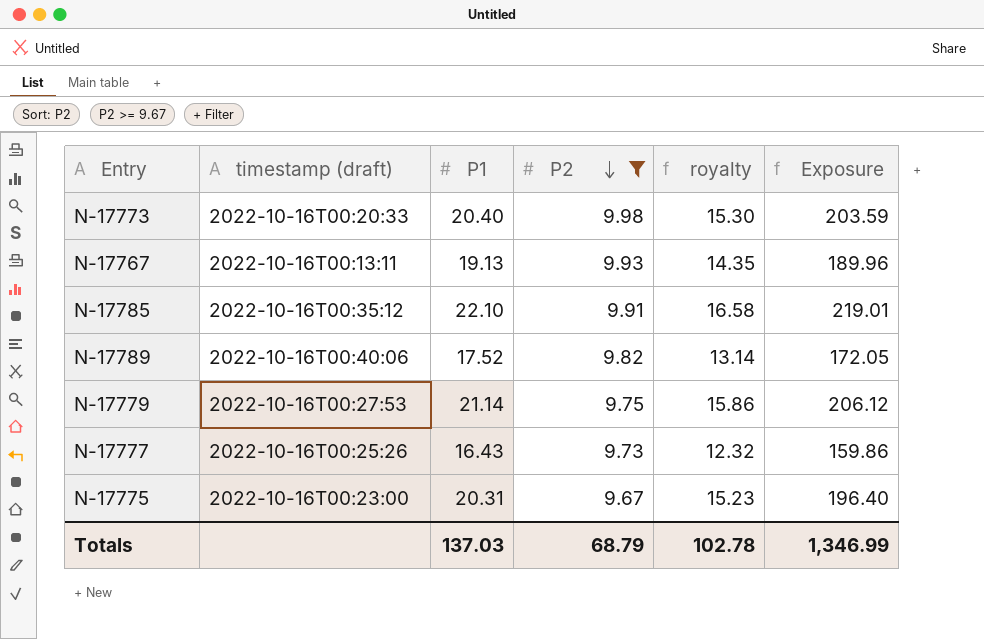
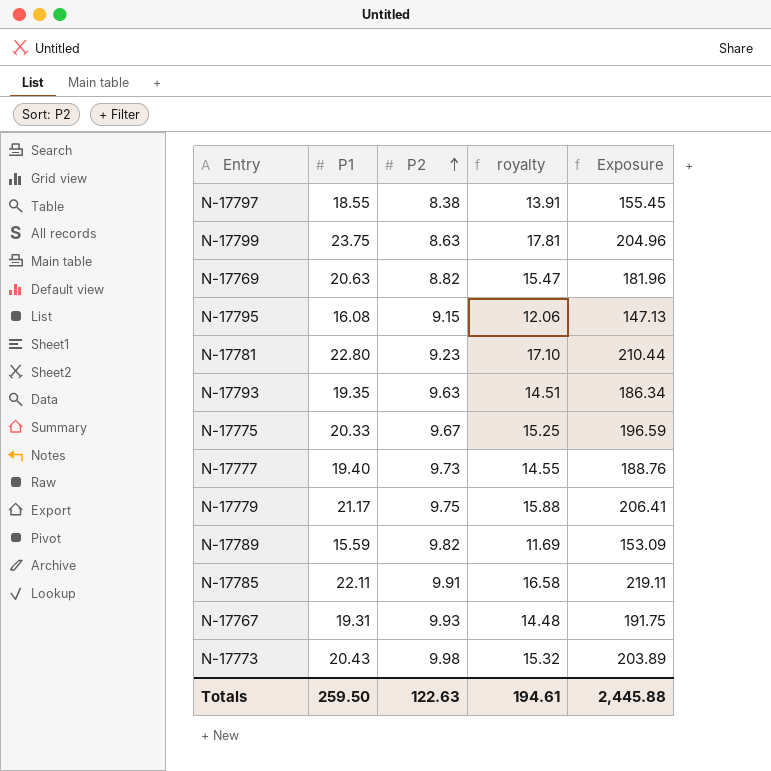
filter: P2 >= 9.67 -> none
row order: P2 descending -> P2 ascending
column timestamp (draft) | position: 2 -> none
N-17775 | P1: 20.31 -> 20.33
N-17775 | royalty: 15.23 -> 15.25
N-17775 | Exposure: 196.40 -> 196.59
N-17777 | P1: 16.43 -> 19.40
N-17777 | royalty: 12.32 -> 14.55
N-17777 | Exposure: 159.86 -> 188.76
N-17779 | P1: 21.14 -> 21.17
N-17779 | royalty: 15.86 -> 15.88
N-17779 | Exposure: 206.12 -> 206.41
N-17789 | P1: 17.52 -> 15.59
N-17789 | royalty: 13.14 -> 11.69
N-17789 | Exposure: 172.05 -> 153.09
N-17785 | P1: 22.10 -> 22.11
N-17785 | Exposure: 219.01 -> 219.11
N-17767 | P1: 19.13 -> 19.31
N-17767 | royalty: 14.35 -> 14.48
N-17767 | Exposure: 189.96 -> 191.75
N-17773 | P1: 20.40 -> 20.43
N-17773 | royalty: 15.30 -> 15.32
N-17773 | Exposure: 203.59 -> 203.89
Totals | P1: 137.03 -> 259.50
Totals | P2: 68.79 -> 122.63
Totals | royalty: 102.78 -> 194.61
Totals | Exposure: 1,346.99 -> 2,445.88

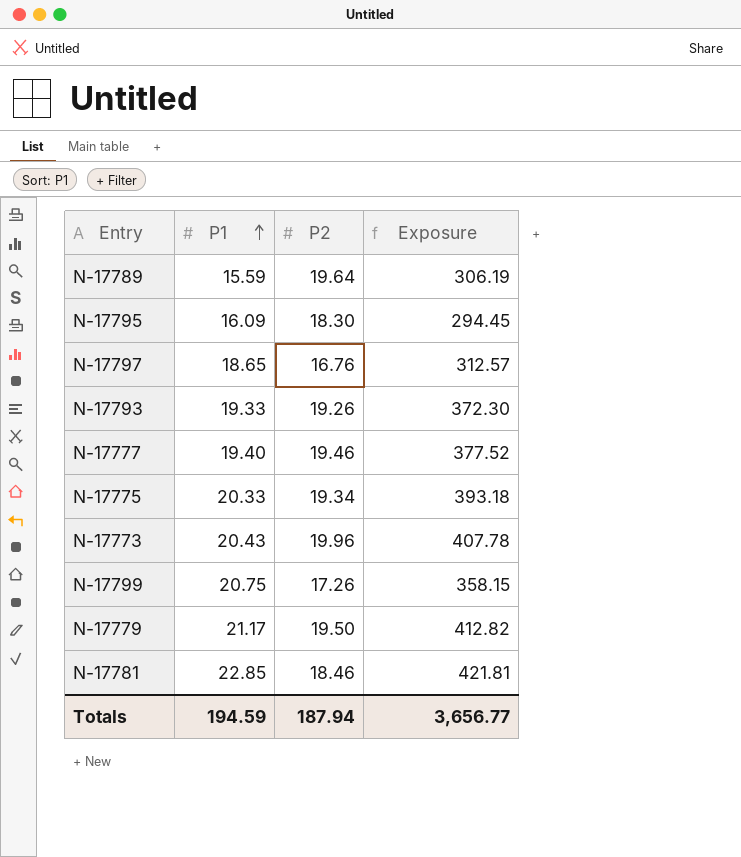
row order: P2 ascending -> P1 ascending
column royalty | formula: [P1] * 0.75 -> none
row N-17769: 20.63 | 8.82 | 15.47 | 181.96 -> none
row N-17785: 22.11 | 9.91 | 16.58 | 219.11 -> none
row N-17767: 19.31 | 9.93 | 14.48 | 191.75 -> none
N-17789 | P2: 9.82 -> 19.64
N-17789 | Exposure: 153.09 -> 306.19
N-17795 | P1: 16.08 -> 16.09
N-17795 | P2: 9.15 -> 18.30
N-17795 | Exposure: 147.13 -> 294.45
N-17797 | P1: 18.55 -> 18.65
N-17797 | P2: 8.38 -> 16.76
N-17797 | Exposure: 155.45 -> 312.57
N-17793 | P1: 19.35 -> 19.33
N-17793 | P2: 9.63 -> 19.26
N-17793 | Exposure: 186.34 -> 372.30
N-17777 | P2: 9.73 -> 19.46
N-17777 | Exposure: 188.76 -> 377.52
N-17775 | P2: 9.67 -> 19.34
N-17775 | Exposure: 196.59 -> 393.18
N-17773 | P2: 9.98 -> 19.96
N-17773 | Exposure: 203.89 -> 407.78
N-17799 | P1: 23.75 -> 20.75
N-17799 | P2: 8.63 -> 17.26
N-17799 | Exposure: 204.96 -> 358.15
N-17779 | P2: 9.75 -> 19.50
N-17779 | Exposure: 206.41 -> 412.82
N-17781 | P1: 22.80 -> 22.85
N-17781 | P2: 9.23 -> 18.46
N-17781 | Exposure: 210.44 -> 421.81
Totals | P1: 259.50 -> 194.59
Totals | P2: 122.63 -> 187.94
Totals | Exposure: 2,445.88 -> 3,656.77

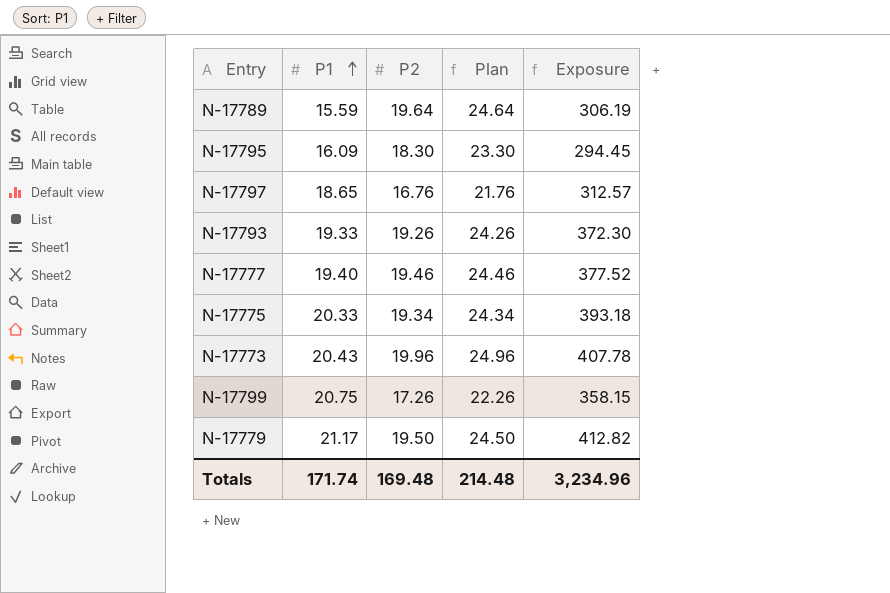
column Plan | formula: none -> [P2] + 5
row N-17781: 22.85 | 18.46 | 421.81 -> none
Totals | P1: 194.59 -> 171.74
Totals | P2: 187.94 -> 169.48
Totals | Exposure: 3,656.77 -> 3,234.96

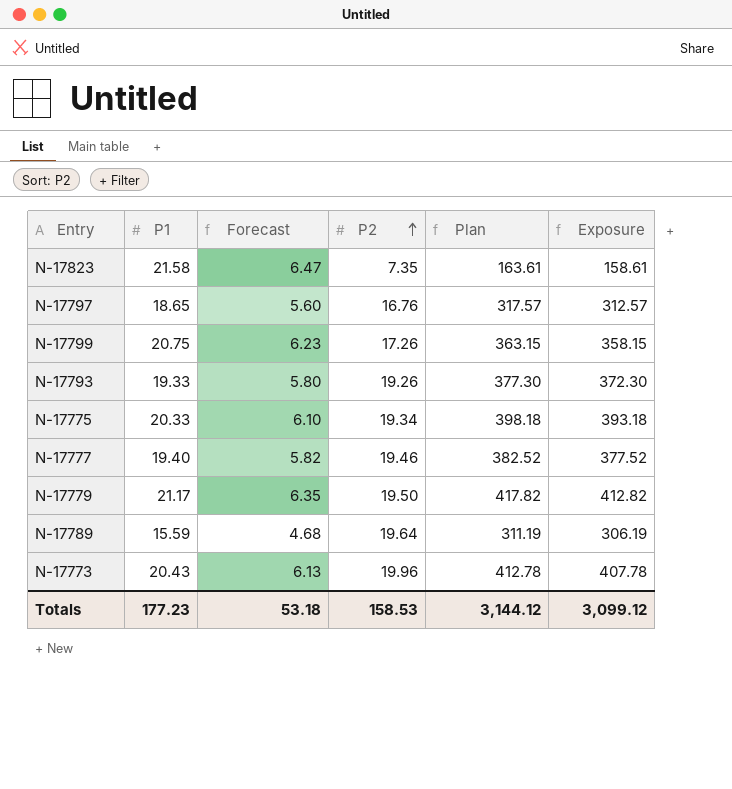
row order: P1 ascending -> P2 ascending
column Forecast | formula: none -> [P1] * 0.3
column Plan | formula: [P2] + 5 -> [Exposure] + 5
row N-17795: 16.09 | 18.30 | 23.30 | 294.45 -> none
row N-17823: none -> 21.58 | 6.47 | 7.35 | 163.61 | 158.61
Totals | P1: 171.74 -> 177.23
Totals | P2: 169.48 -> 158.53
Totals | Plan: 214.48 -> 3,144.12
Totals | Exposure: 3,234.96 -> 3,099.12

